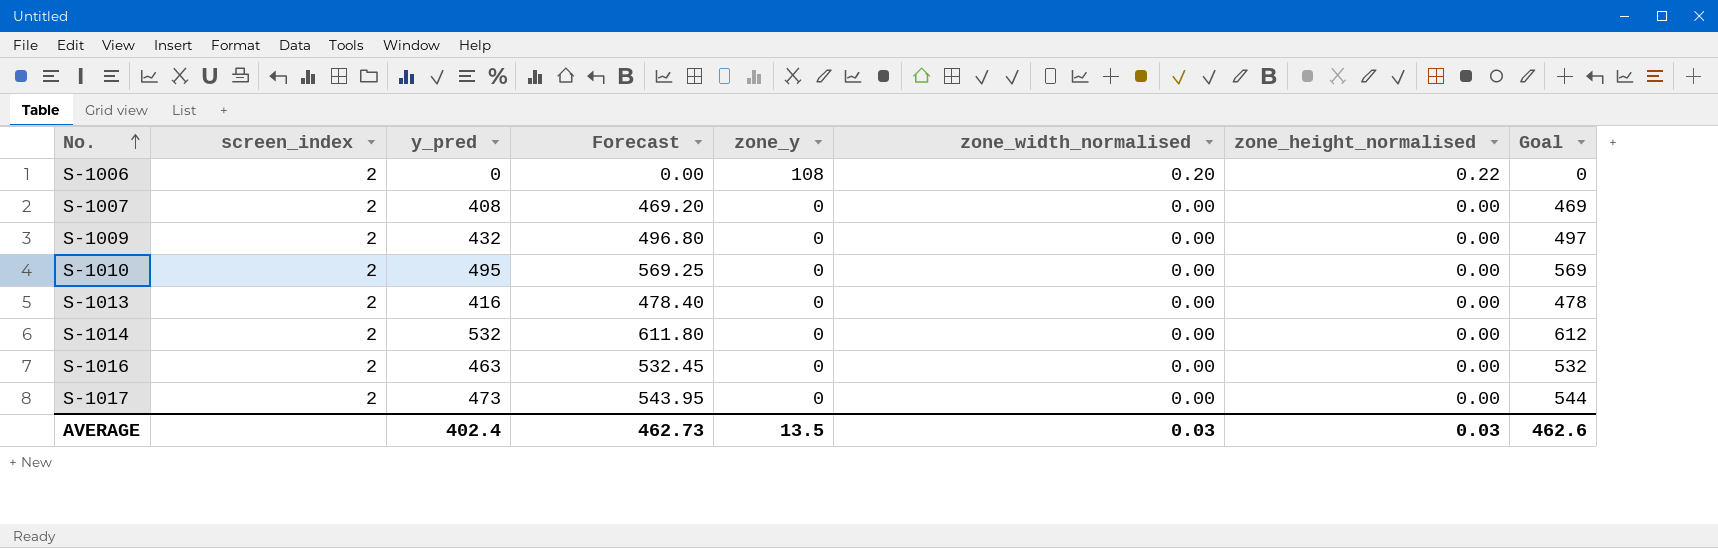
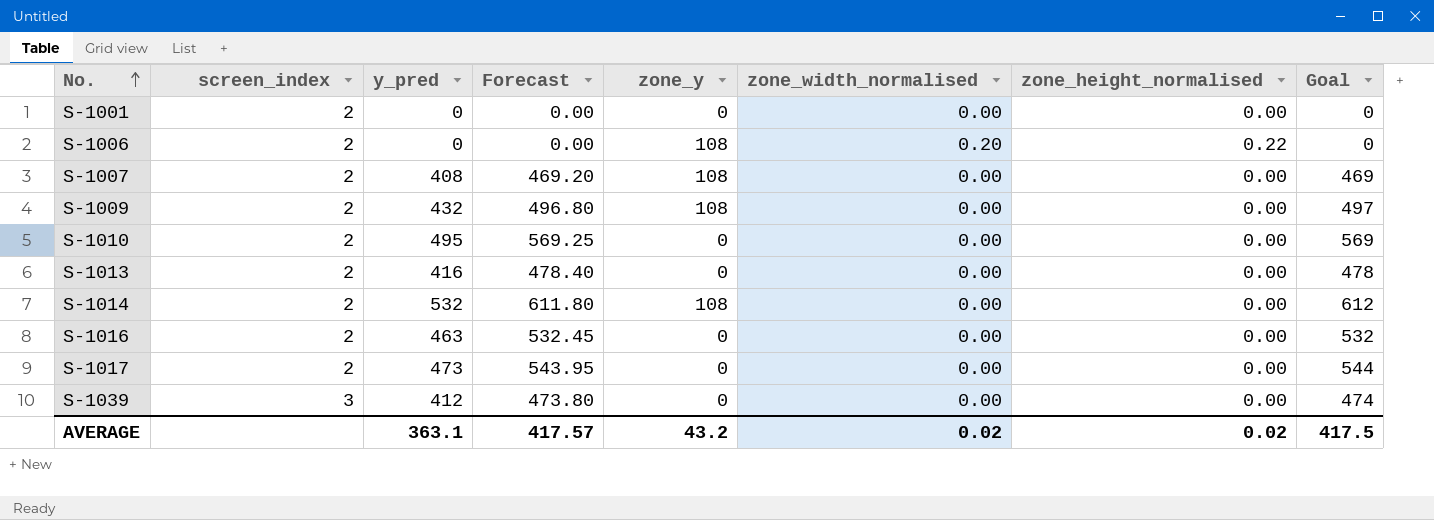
row S-1001: none -> 2 | 0 | 0.00 | 0 | 0.00 | 0.00 | 0
S-1007 | zone_y: 0 -> 108
S-1009 | zone_y: 0 -> 108
S-1014 | zone_y: 0 -> 108
row S-1039: none -> 3 | 412 | 473.80 | 0 | 0.00 | 0.00 | 474
AVERAGE | y_pred: 402.4 -> 363.1
AVERAGE | Forecast: 462.73 -> 417.57
AVERAGE | zone_y: 13.5 -> 43.2
AVERAGE | zone_width_normalised: 0.03 -> 0.02
AVERAGE | zone_height_normalised: 0.03 -> 0.02
AVERAGE | Goal: 462.6 -> 417.5

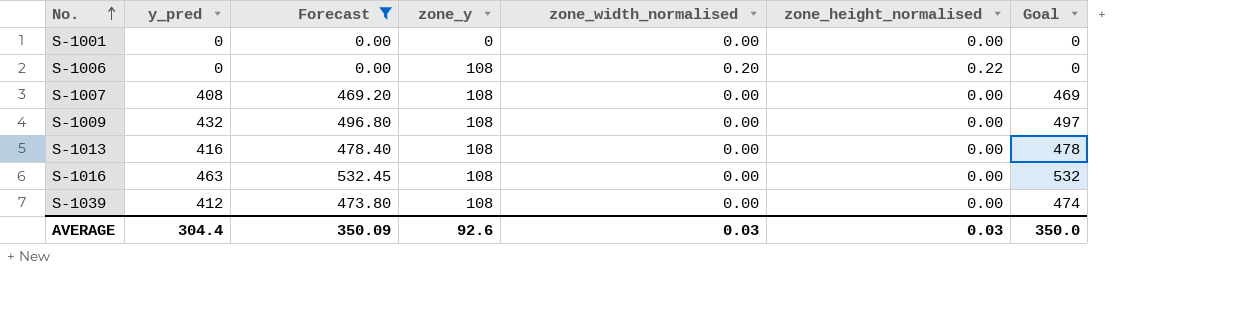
filter: none -> Forecast <= 532.45
column screen_index | position: 2 -> none
S-1013 | zone_y: 0 -> 108
S-1016 | zone_y: 0 -> 108
S-1039 | zone_y: 0 -> 108
AVERAGE | y_pred: 363.1 -> 304.4
AVERAGE | Forecast: 417.57 -> 350.09
AVERAGE | zone_y: 43.2 -> 92.6
AVERAGE | zone_width_normalised: 0.02 -> 0.03
AVERAGE | zone_height_normalised: 0.02 -> 0.03
AVERAGE | Goal: 417.5 -> 350.0

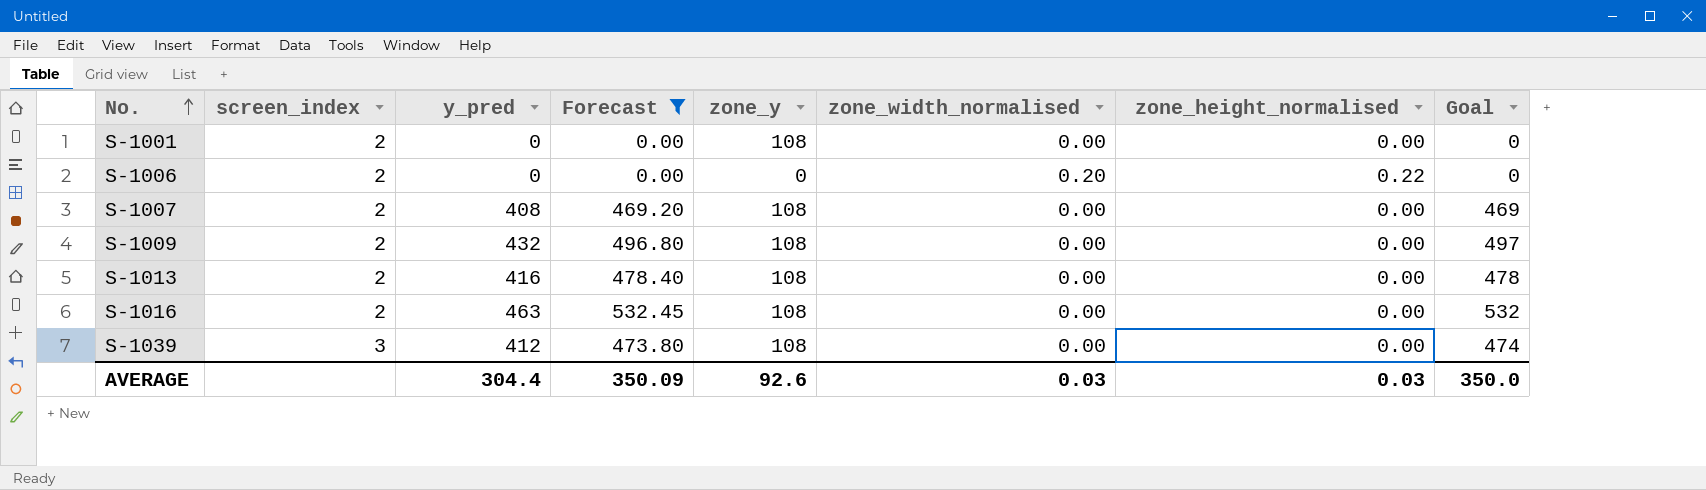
column screen_index | position: none -> 2
S-1001 | zone_y: 0 -> 108
S-1006 | zone_y: 108 -> 0

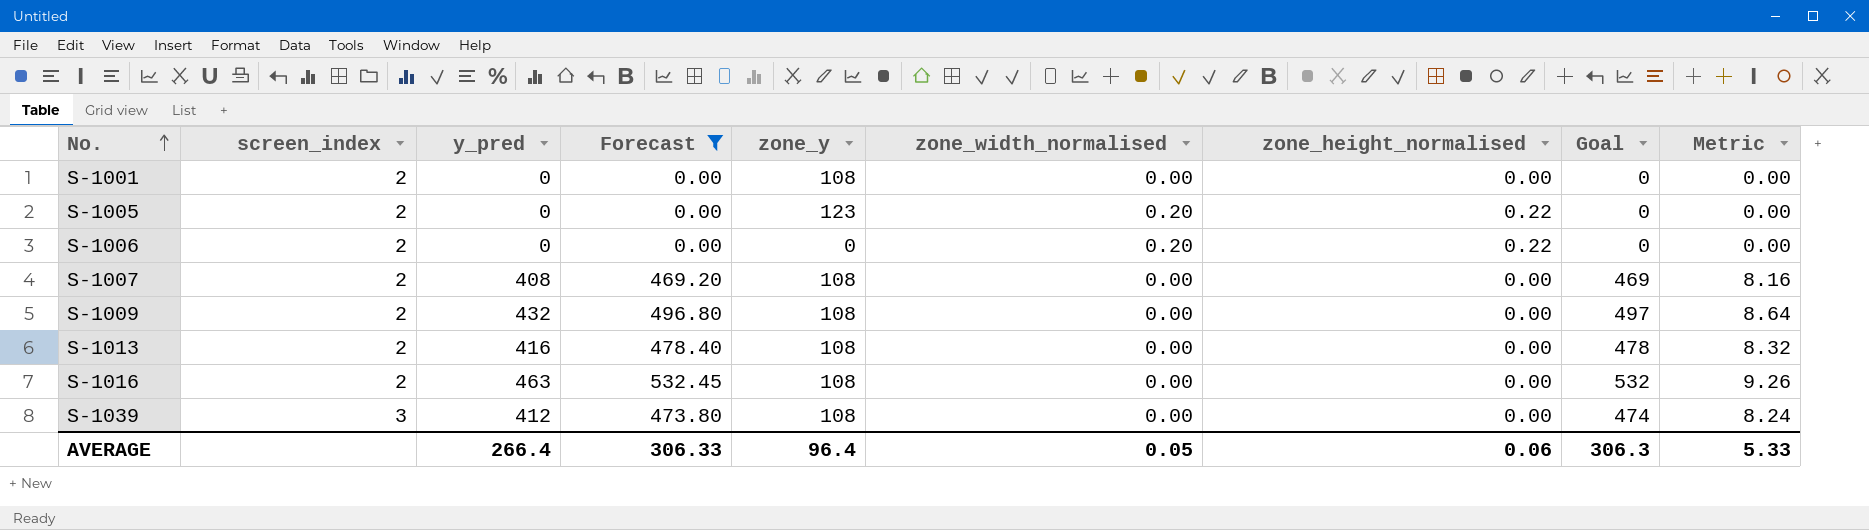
column Metric | formula: none -> [y_pred] * 0.02
row S-1005: none -> 2 | 0 | 0.00 | 123 | 0.20 | 0.22 | 0 | 0.00
AVERAGE | y_pred: 304.4 -> 266.4
AVERAGE | Forecast: 350.09 -> 306.33
AVERAGE | zone_y: 92.6 -> 96.4
AVERAGE | zone_width_normalised: 0.03 -> 0.05
AVERAGE | zone_height_normalised: 0.03 -> 0.06
AVERAGE | Goal: 350.0 -> 306.3

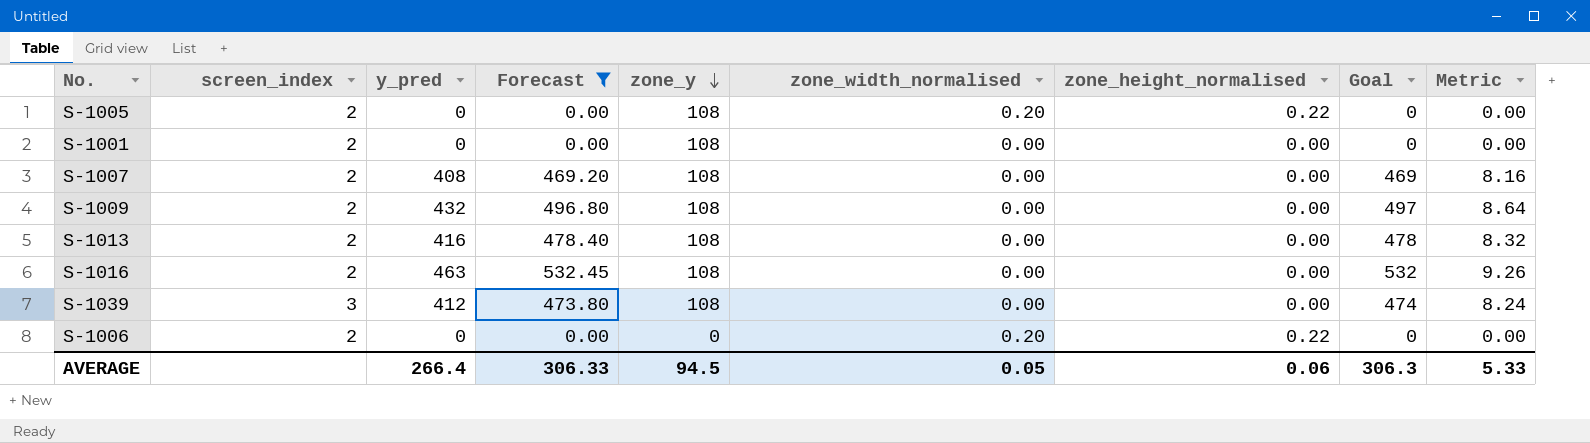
row order: No. ascending -> zone_y descending
S-1005 | zone_y: 123 -> 108
AVERAGE | zone_y: 96.4 -> 94.5

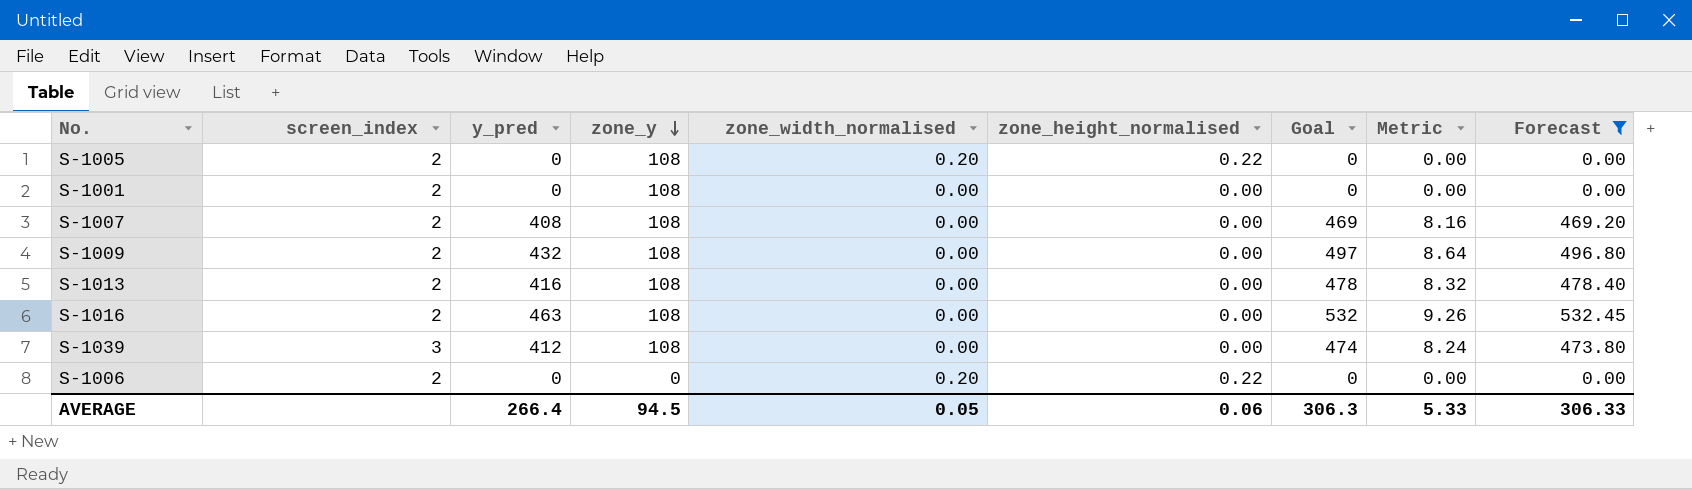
column Forecast | position: 4 -> 9

